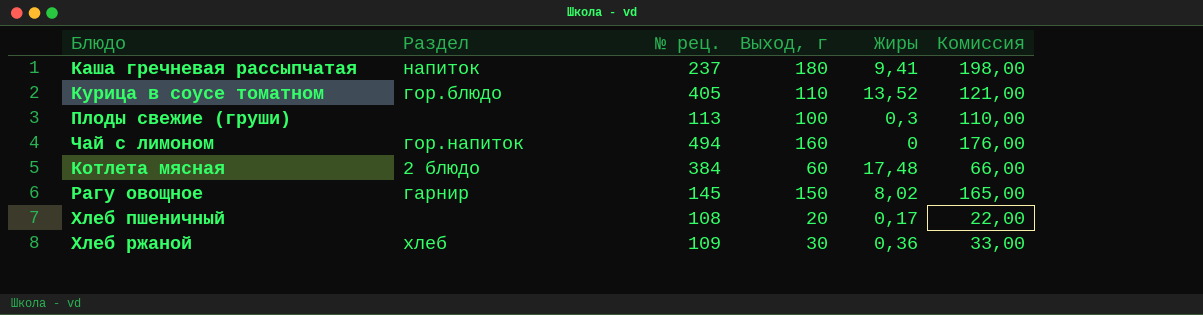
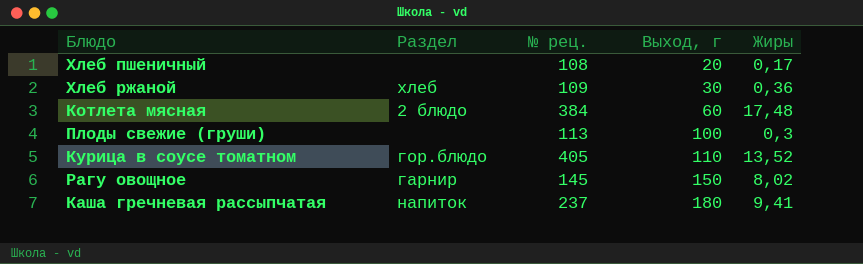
row order: none -> Выход, г ascending
column Комиссия | formula: [Выход, г] * 1,1 -> none
row Чай с лимоном: гор.напиток | 494 | 160 | 0 | 176,00 -> none

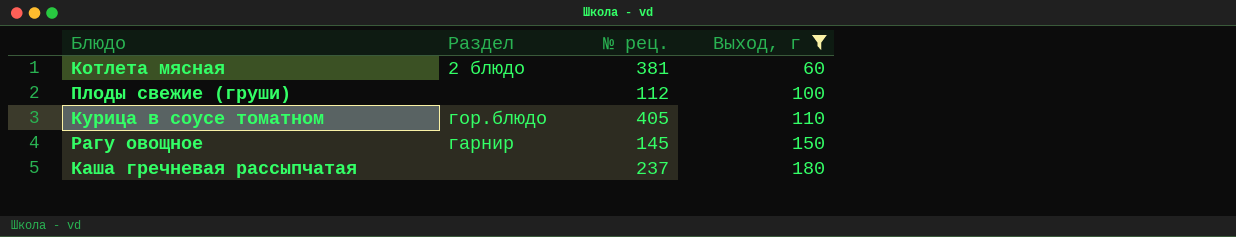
filter: none -> Выход, г >= 60
column Жиры | position: 5 -> none
Котлета мясная | № рец.: 384 -> 381
Плоды свежие (груши) | № рец.: 113 -> 112
Каша гречневая рассыпчатая | Раздел: напиток -> none

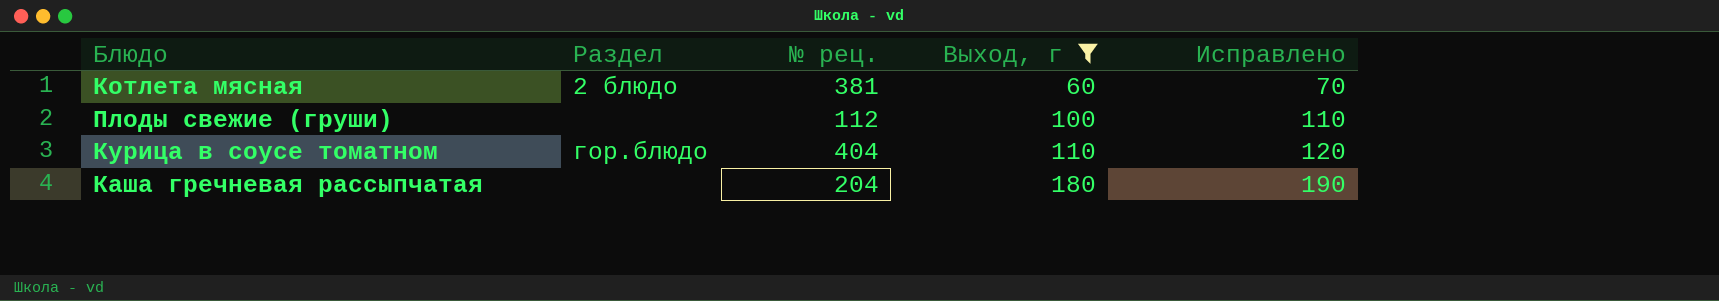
column Исправлено | formula: none -> [Выход, г] + 10
row Рагу овощное: гарнир | 145 | 150 -> none
Курица в соусе томатном | № рец.: 405 -> 404
Каша гречневая рассыпчатая | № рец.: 237 -> 204

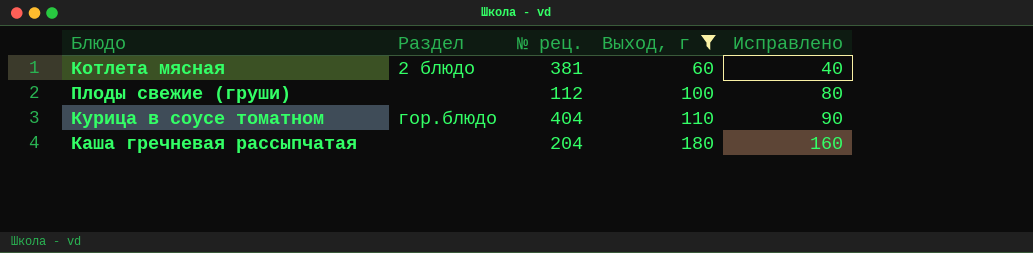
column Исправлено | formula: [Выход, г] + 10 -> [Выход, г] - 20

